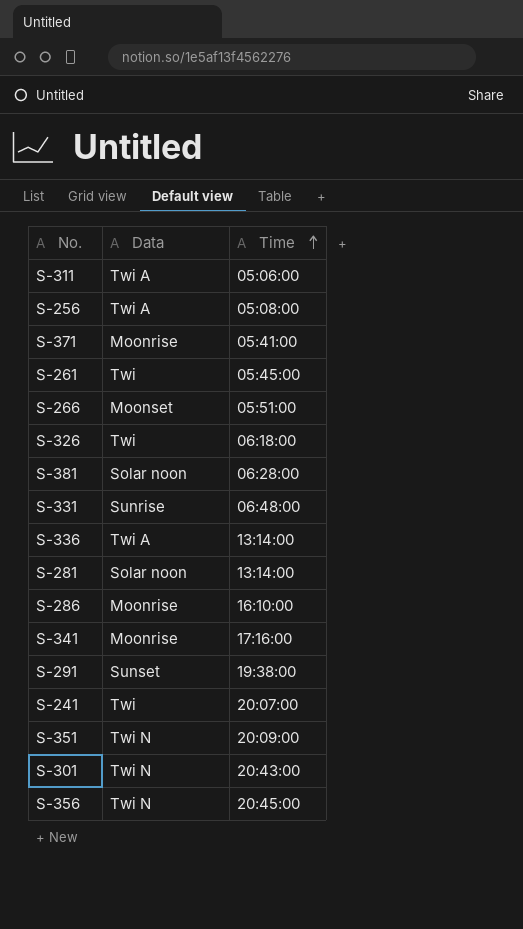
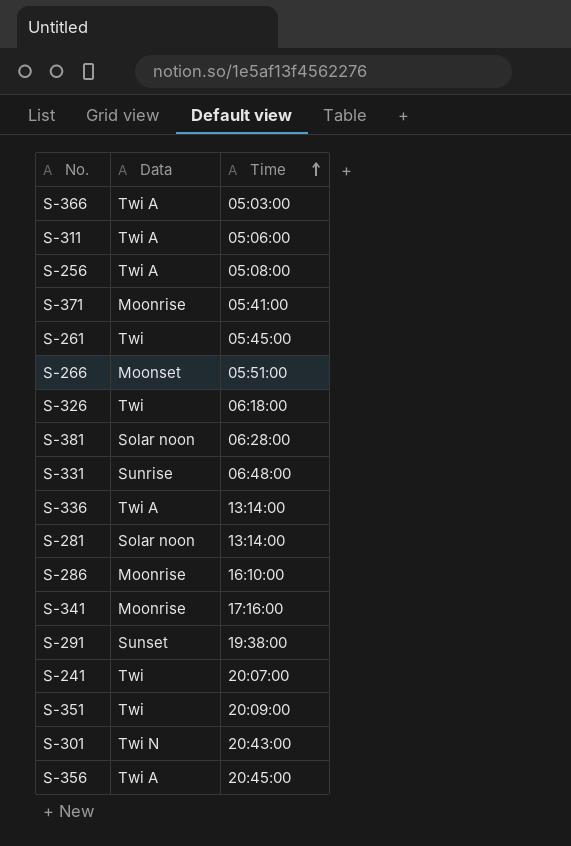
row S-366: none -> Twi A | 05:03:00
S-351 | Data: Twi N -> Twi
S-356 | Data: Twi N -> Twi A

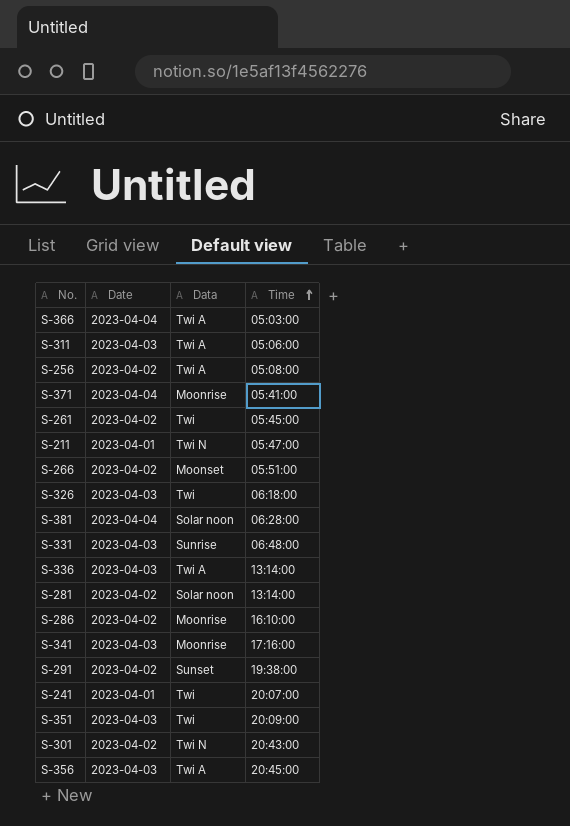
column Date | position: none -> 2
row S-211: none -> 2023-04-01 | Twi N | 05:47:00

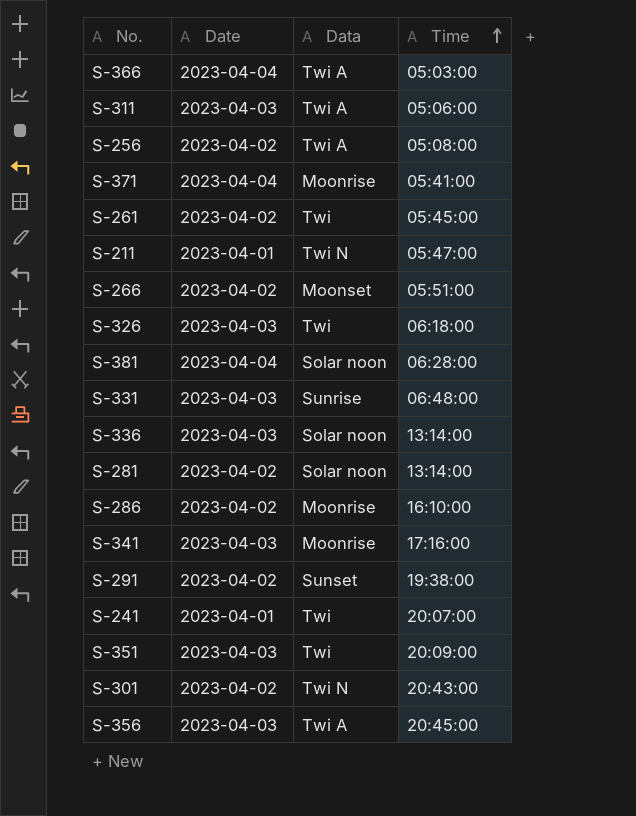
S-336 | Data: Twi A -> Solar noon

